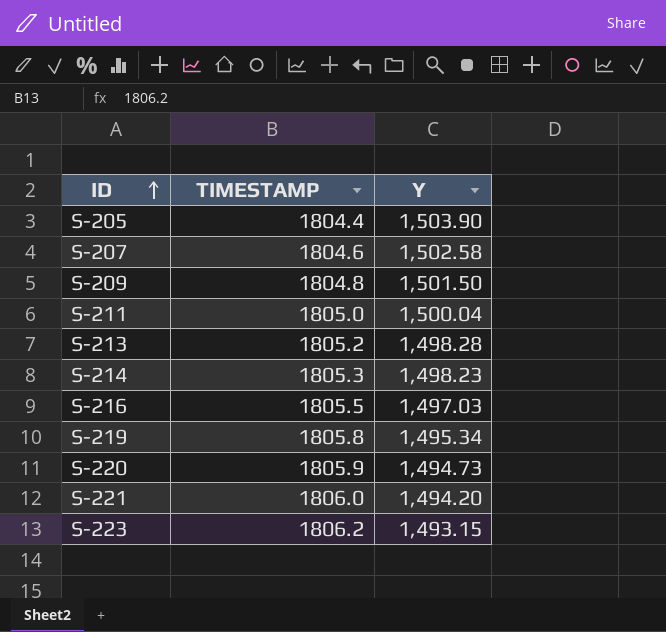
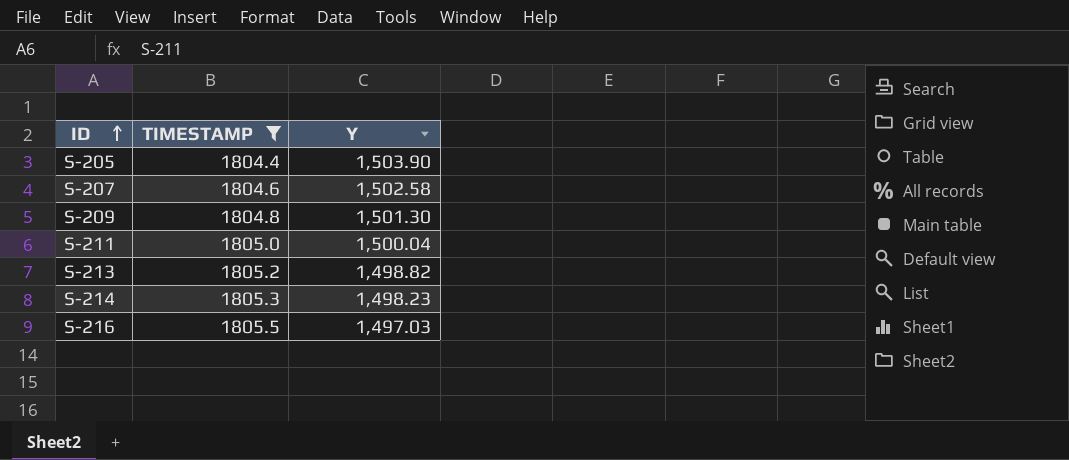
filter: none -> TIMESTAMP <= 1805.5
S-209 | Y: 1,501.50 -> 1,501.30
S-213 | Y: 1,498.28 -> 1,498.82

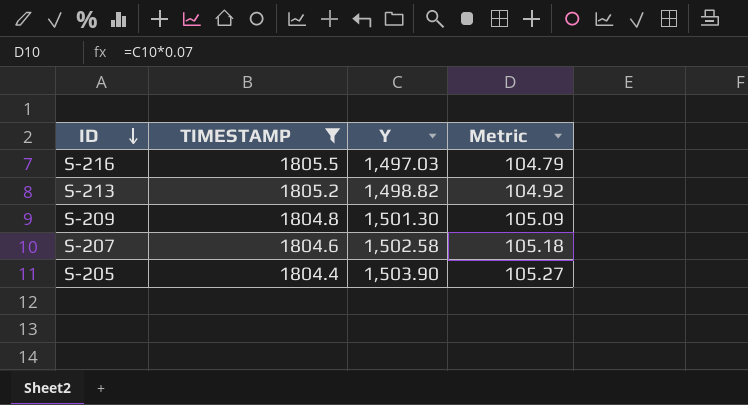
row order: ID ascending -> ID descending
column Metric | formula: none -> [Y] * 0.07
row S-211: 1805.0 | 1,500.04 -> none
row S-214: 1805.3 | 1,498.23 -> none

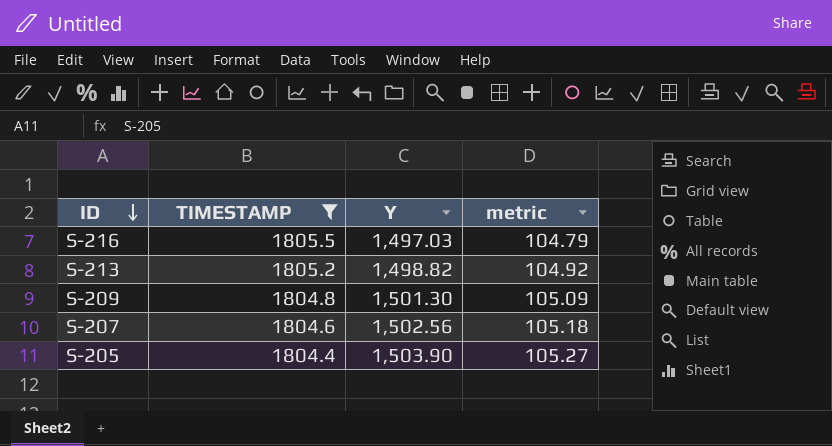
column name: Metric -> metric
S-207 | Y: 1,502.58 -> 1,502.56

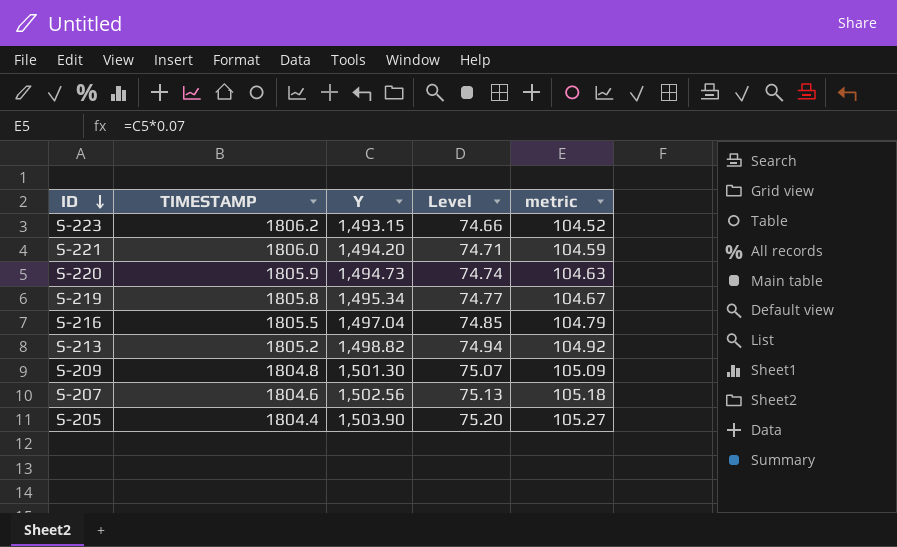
filter: TIMESTAMP <= 1805.5 -> none
column Level | formula: none -> [Y] * 0.05
S-216 | Y: 1,497.03 -> 1,497.04

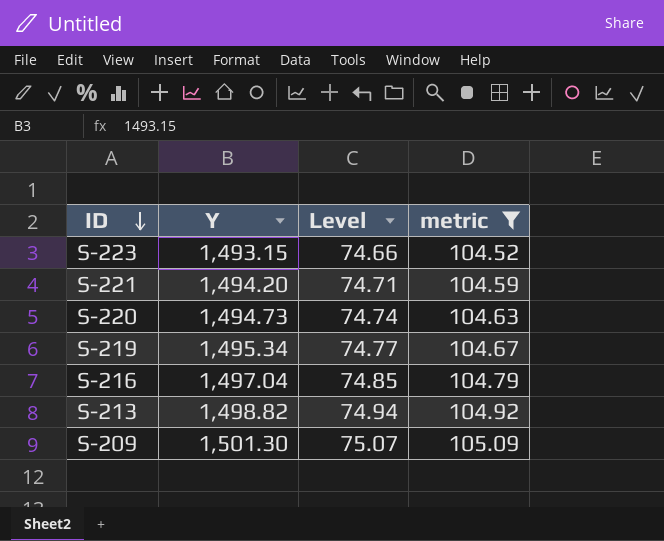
filter: none -> metric <= 105.09
column TIMESTAMP | position: 2 -> none

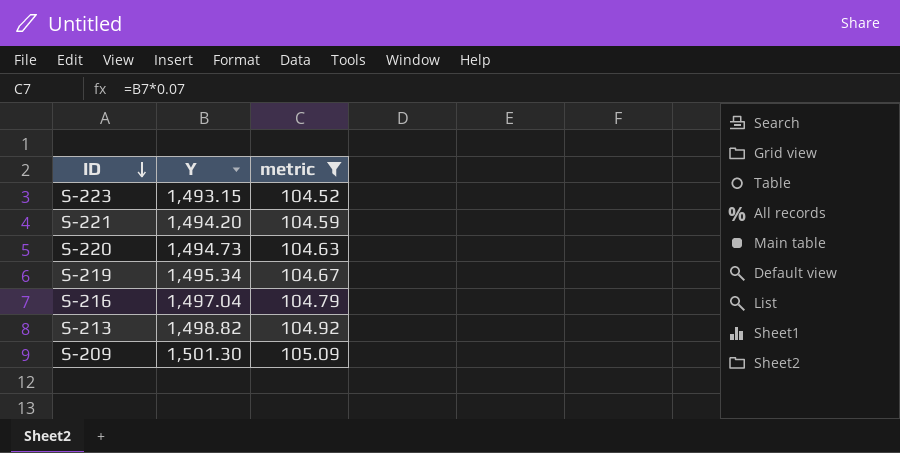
column Level | formula: [Y] * 0.05 -> none

